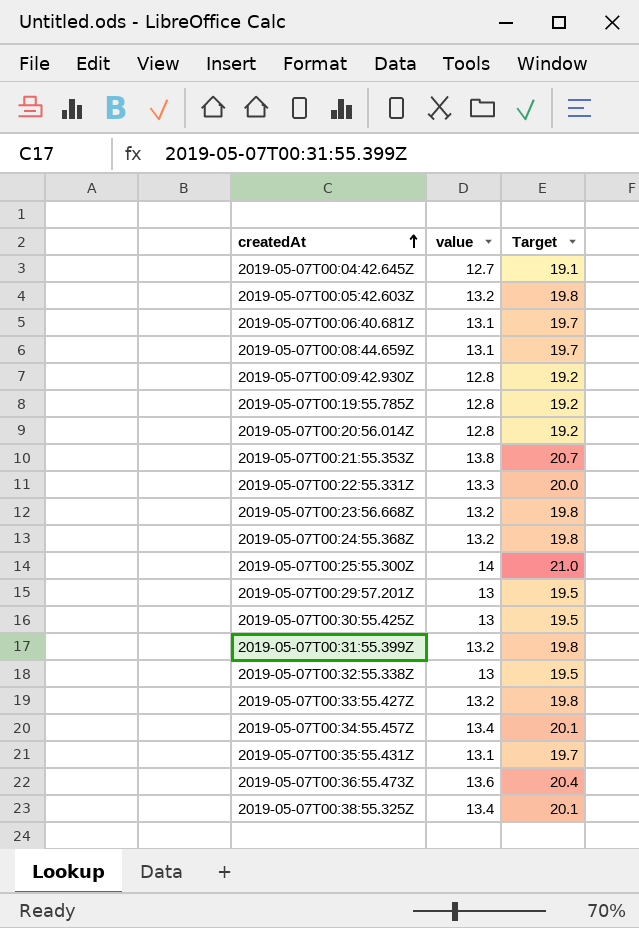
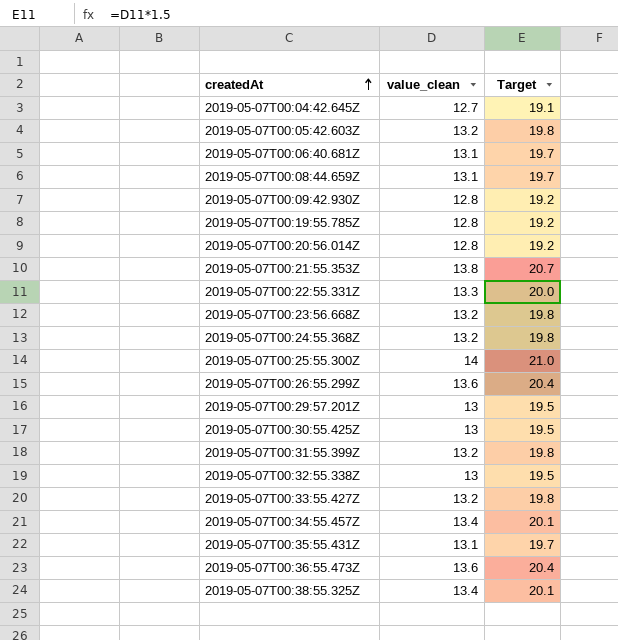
column name: value -> value_clean
row 2019-05-07T00:26:55.299Z: none -> 13.6 | 20.4

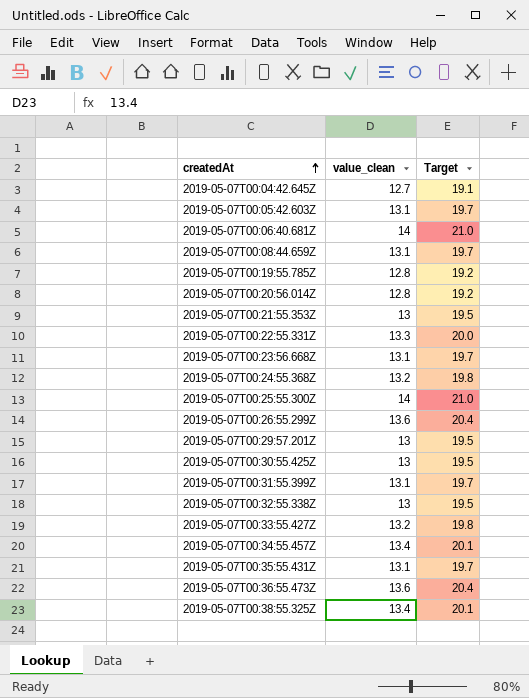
row 2019-05-07T00:09:42.930Z: 12.8 | 19.2 -> none
2019-05-07T00:05:42.603Z | value_clean: 13.2 -> 13.1
2019-05-07T00:05:42.603Z | Target: 19.8 -> 19.7
2019-05-07T00:06:40.681Z | value_clean: 13.1 -> 14
2019-05-07T00:06:40.681Z | Target: 19.7 -> 21.0
2019-05-07T00:21:55.353Z | value_clean: 13.8 -> 13
2019-05-07T00:21:55.353Z | Target: 20.7 -> 19.5
2019-05-07T00:23:56.668Z | value_clean: 13.2 -> 13.1
2019-05-07T00:23:56.668Z | Target: 19.8 -> 19.7
2019-05-07T00:31:55.399Z | value_clean: 13.2 -> 13.1
2019-05-07T00:31:55.399Z | Target: 19.8 -> 19.7

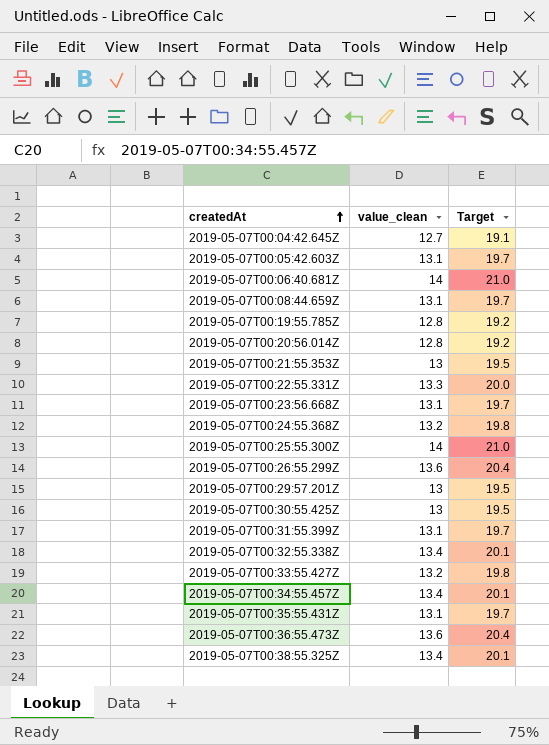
2019-05-07T00:32:55.338Z | value_clean: 13 -> 13.4
2019-05-07T00:32:55.338Z | Target: 19.5 -> 20.1

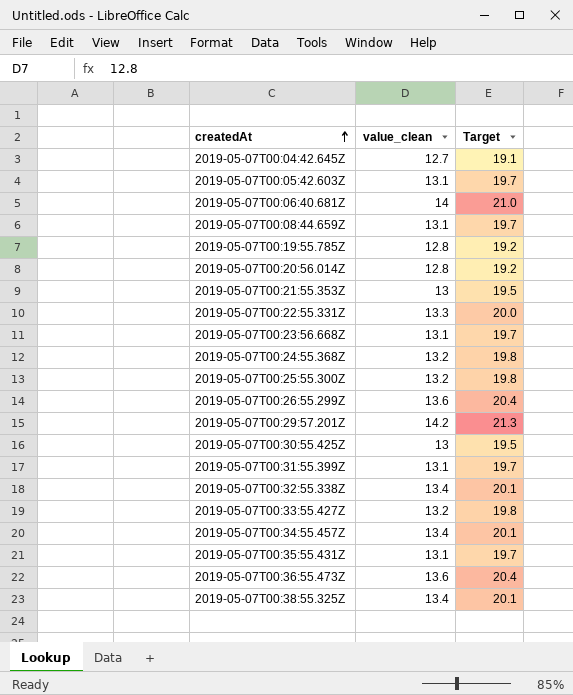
2019-05-07T00:25:55.300Z | value_clean: 14 -> 13.2
2019-05-07T00:25:55.300Z | Target: 21.0 -> 19.8
2019-05-07T00:29:57.201Z | value_clean: 13 -> 14.2
2019-05-07T00:29:57.201Z | Target: 19.5 -> 21.3

